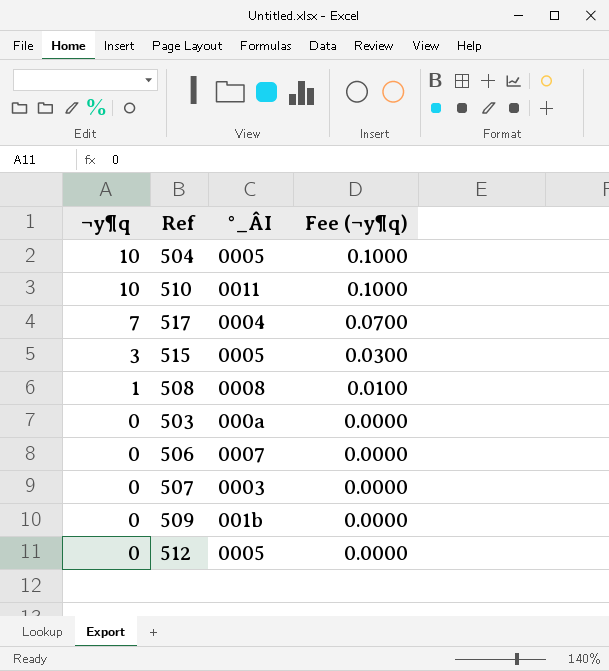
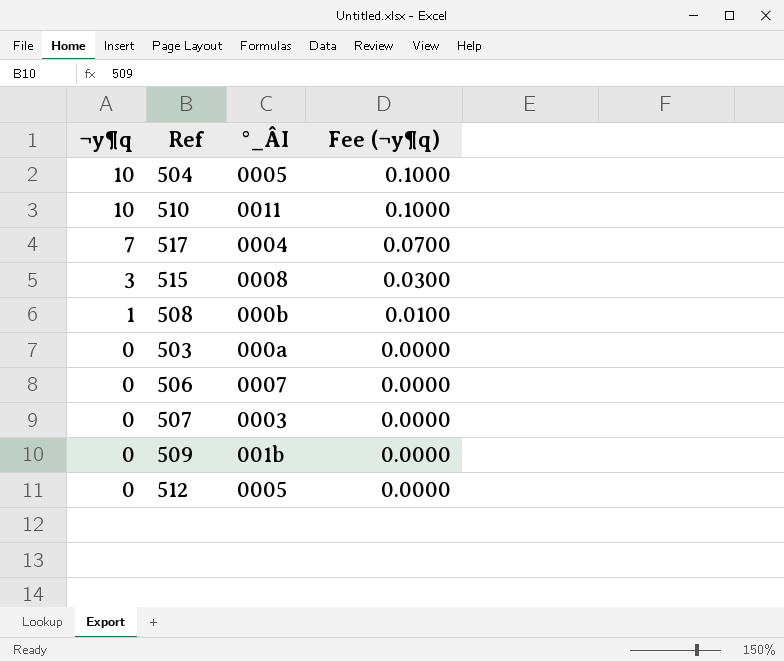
515 | °_ÂI: 0005 -> 0008
508 | °_ÂI: 0008 -> 000b

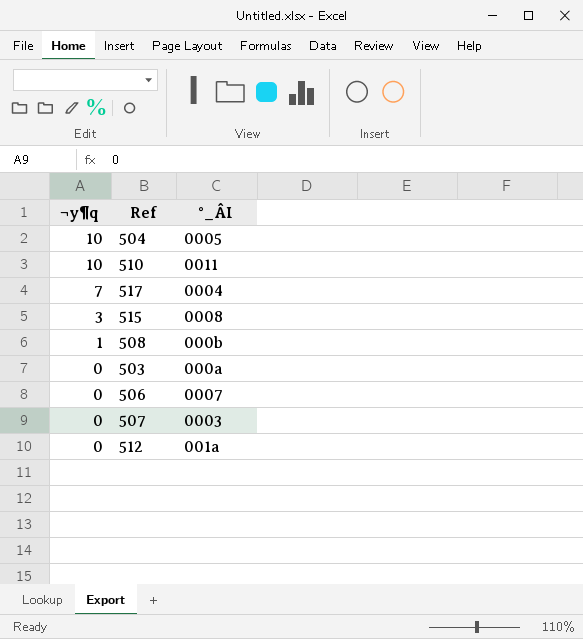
column Fee (¬y¶q) | formula: [¬y¶q] * 0.01 -> none
row 509: 0 | 001b | 0.0000 -> none
512 | °_ÂI: 0005 -> 001a

